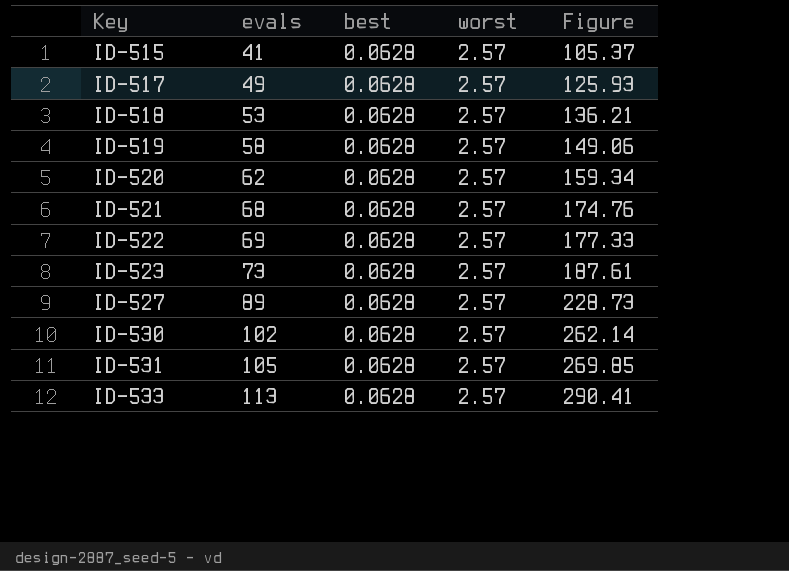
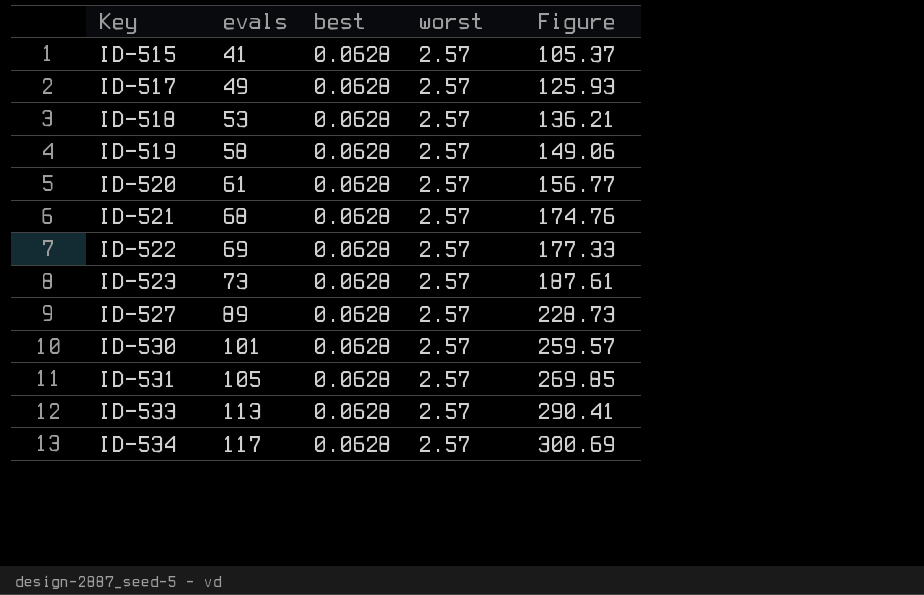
ID-520 | evals: 62 -> 61
ID-520 | Figure: 159.34 -> 156.77
ID-530 | evals: 102 -> 101
ID-530 | Figure: 262.14 -> 259.57
row ID-534: none -> 117 | 0.0628 | 2.57 | 300.69

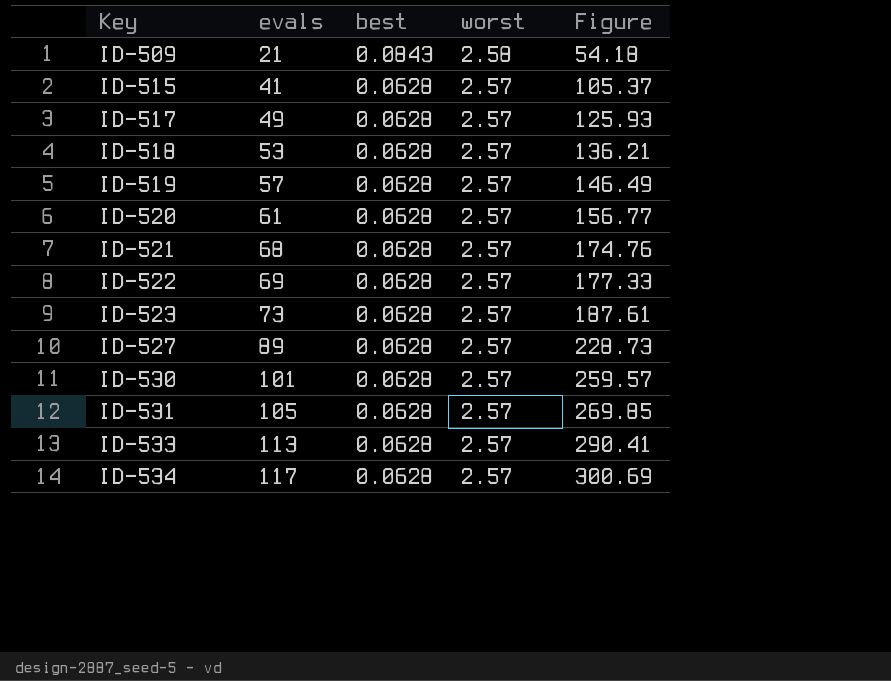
row ID-509: none -> 21 | 0.0843 | 2.58 | 54.18
ID-519 | evals: 58 -> 57
ID-519 | Figure: 149.06 -> 146.49

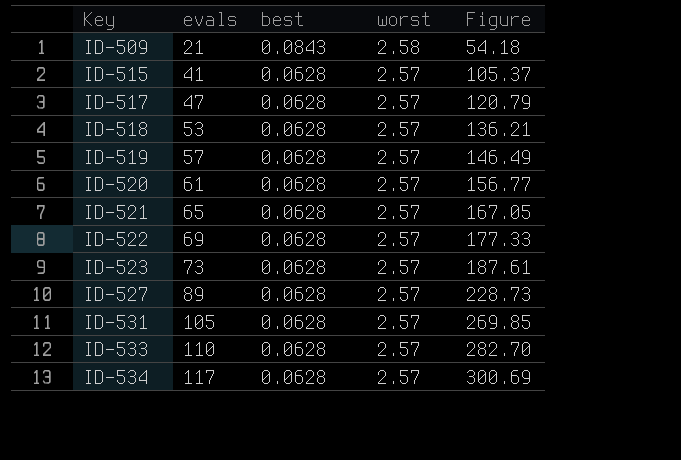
row ID-530: 101 | 0.0628 | 2.57 | 259.57 -> none
ID-517 | evals: 49 -> 47
ID-517 | Figure: 125.93 -> 120.79
ID-521 | evals: 68 -> 65
ID-521 | Figure: 174.76 -> 167.05
ID-533 | evals: 113 -> 110
ID-533 | Figure: 290.41 -> 282.70

